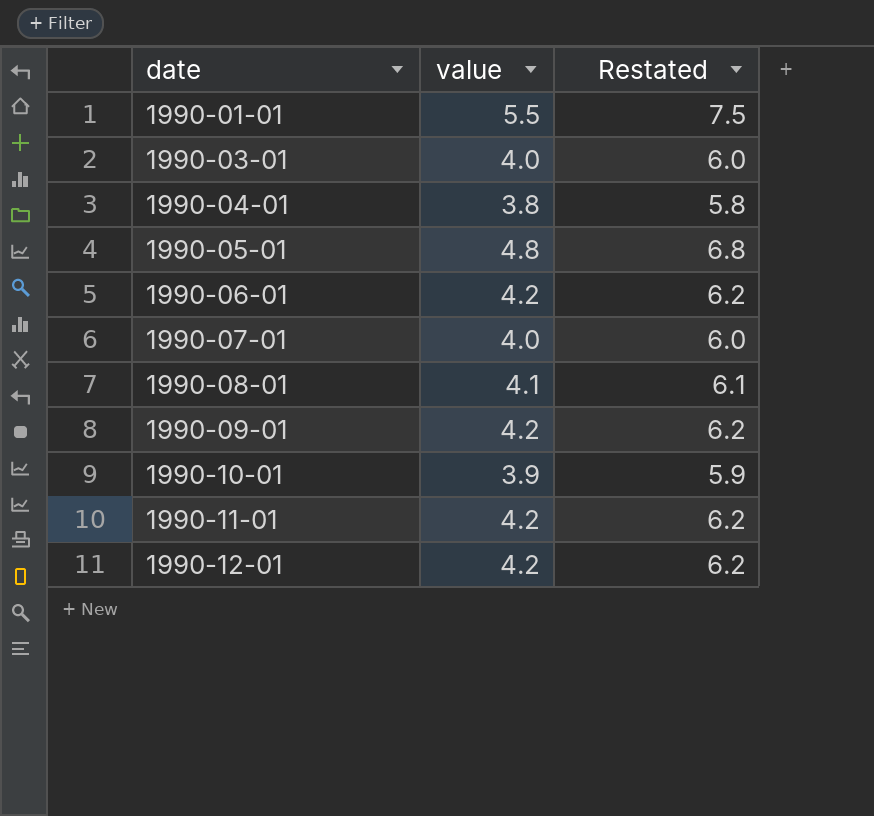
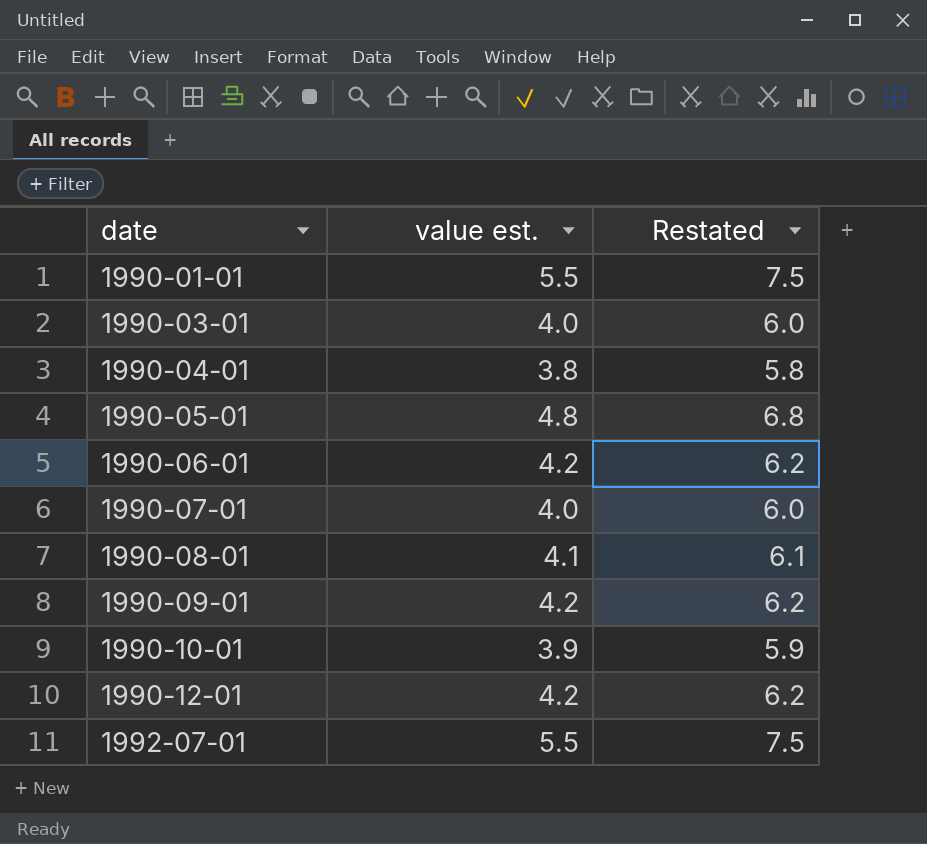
column name: value -> value est.
row 1990-11-01: 4.2 | 6.2 -> none
row 1992-07-01: none -> 5.5 | 7.5

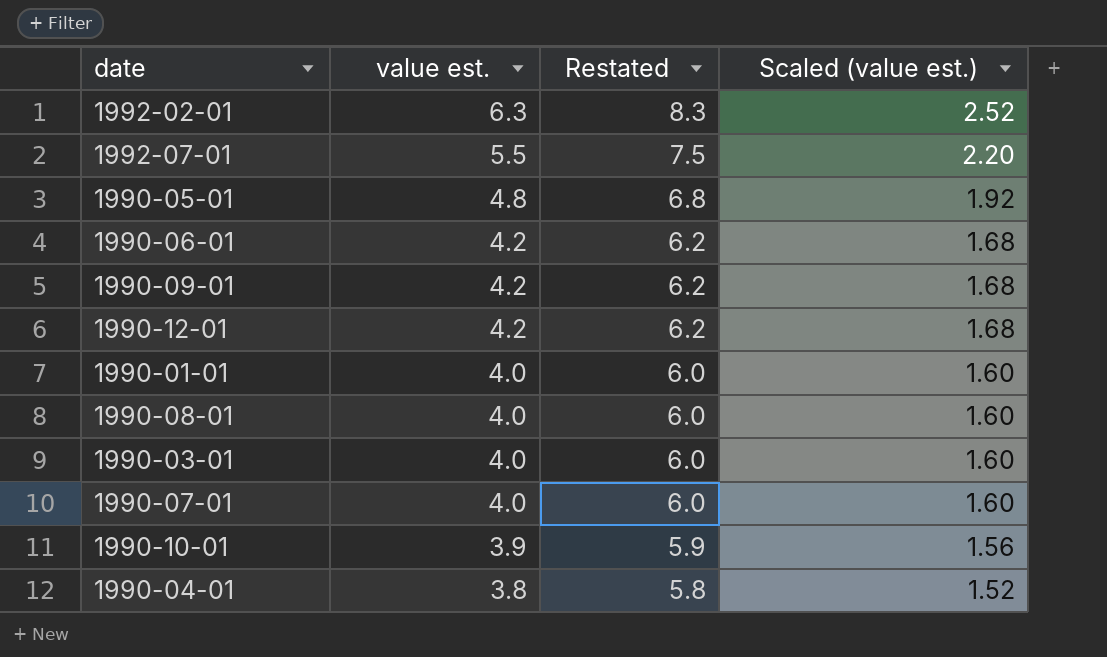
row order: date ascending -> value est. descending
column Scaled (value est.) | formula: none -> [value est.] * 0.4
row 1992-02-01: none -> 6.3 | 8.3 | 2.52
1990-01-01 | value est.: 5.5 -> 4.0
1990-01-01 | Restated: 7.5 -> 6.0
1990-08-01 | value est.: 4.1 -> 4.0
1990-08-01 | Restated: 6.1 -> 6.0

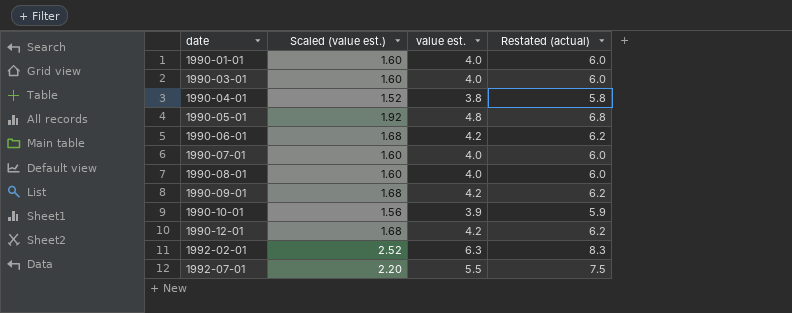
row order: value est. descending -> date ascending
column Scaled (value est.) | position: 4 -> 2
column name: Restated -> Restated (actual)

